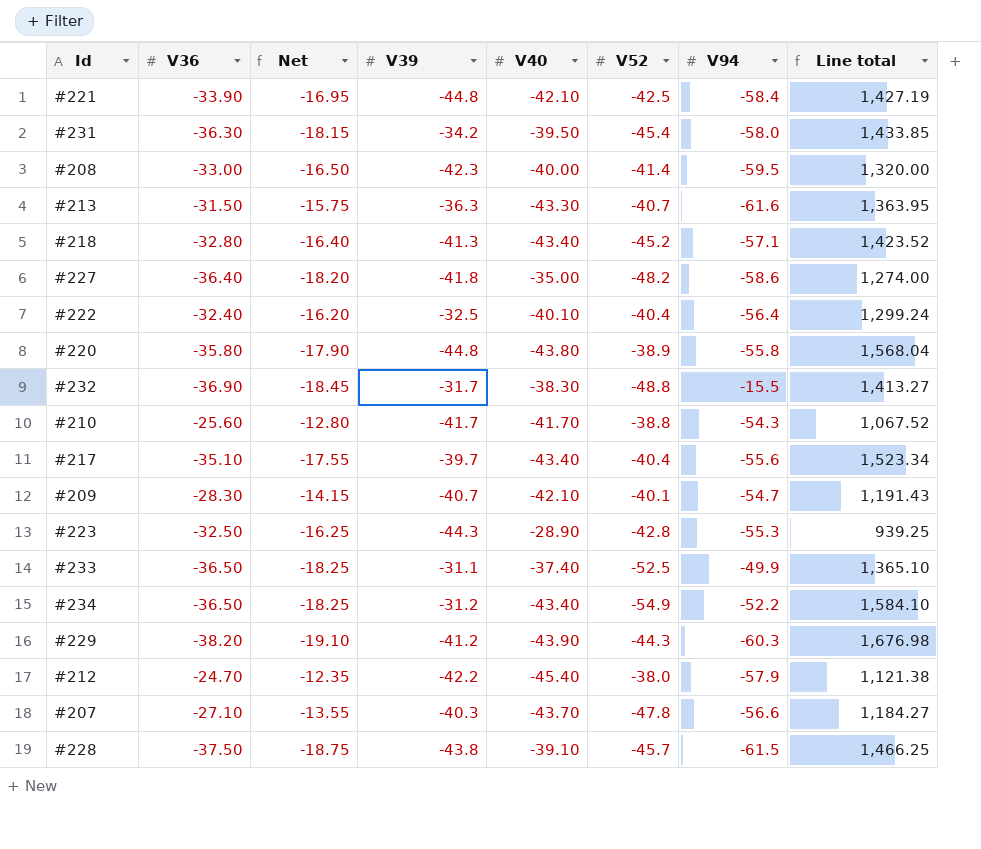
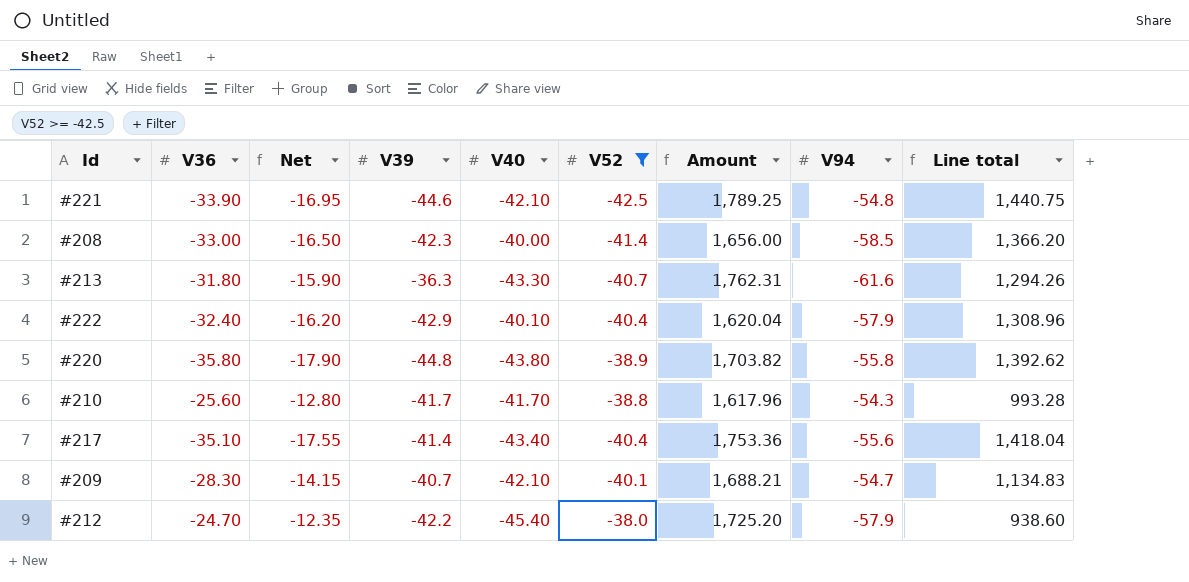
filter: none -> V52 >= -42.5
column Amount | formula: none -> [V40] * [V52]
column Line total | formula: [V36] * [V40] -> [V36] * [V52]
#221 | V39: -44.8 -> -44.6
#221 | V94: -58.4 -> -54.8
#208 | V94: -59.5 -> -58.5
#213 | V36: -31.50 -> -31.80
#213 | Net: -15.75 -> -15.90
#222 | V39: -32.5 -> -42.9
#222 | V94: -56.4 -> -57.9
#217 | V39: -39.7 -> -41.4

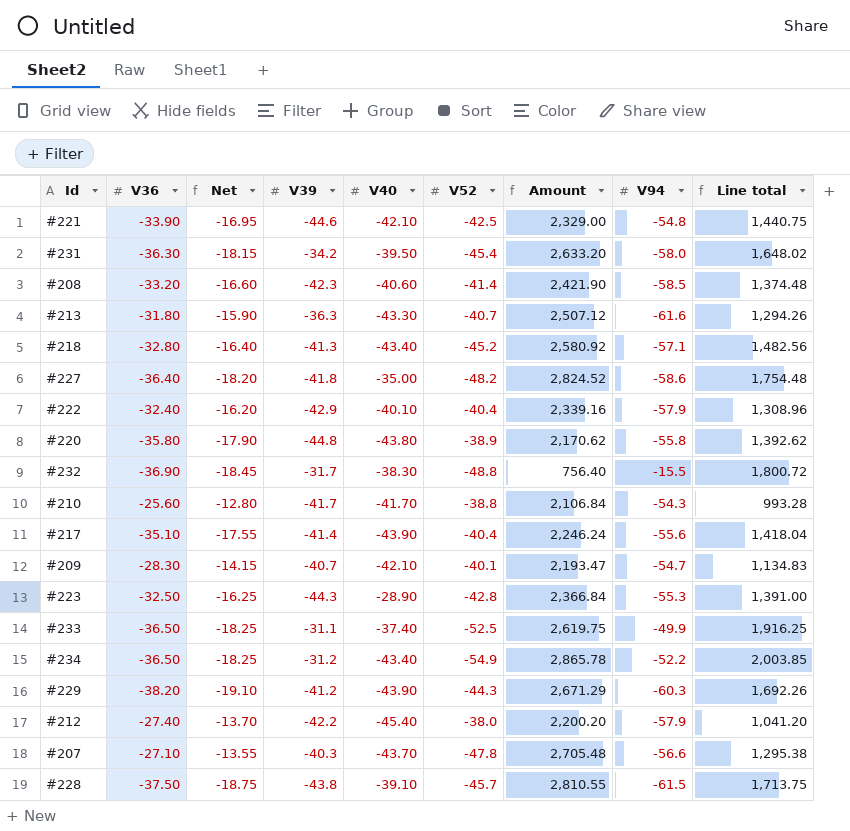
filter: V52 >= -42.5 -> none
column Amount | formula: [V40] * [V52] -> [V52] * [V94]
#208 | V36: -33.00 -> -33.20
#208 | Net: -16.50 -> -16.60
#208 | V40: -40.00 -> -40.60
#208 | Line total: 1,366.20 -> 1,374.48
#217 | V40: -43.40 -> -43.90
#212 | V36: -24.70 -> -27.40
#212 | Net: -12.35 -> -13.70
#212 | Line total: 938.60 -> 1,041.20

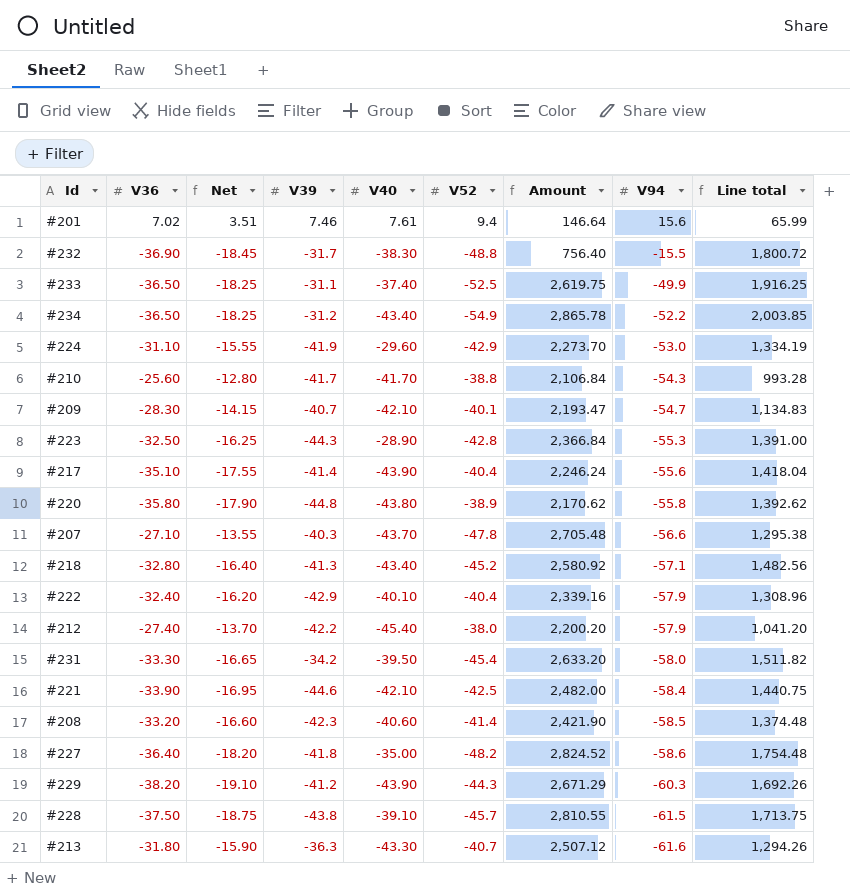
row order: none -> V94 descending
row #201: none -> 7.02 | 3.51 | 7.46 | 7.61 | 9.4 | 146.64 | 15.6 | 65.99
row #224: none -> -31.10 | -15.55 | -41.9 | -29.60 | -42.9 | 2,273.70 | -53.0 | 1,334.19
#231 | V36: -36.30 -> -33.30
#231 | Net: -18.15 -> -16.65
#231 | Line total: 1,648.02 -> 1,511.82
#221 | Amount: 2,329.00 -> 2,482.00
#221 | V94: -54.8 -> -58.4

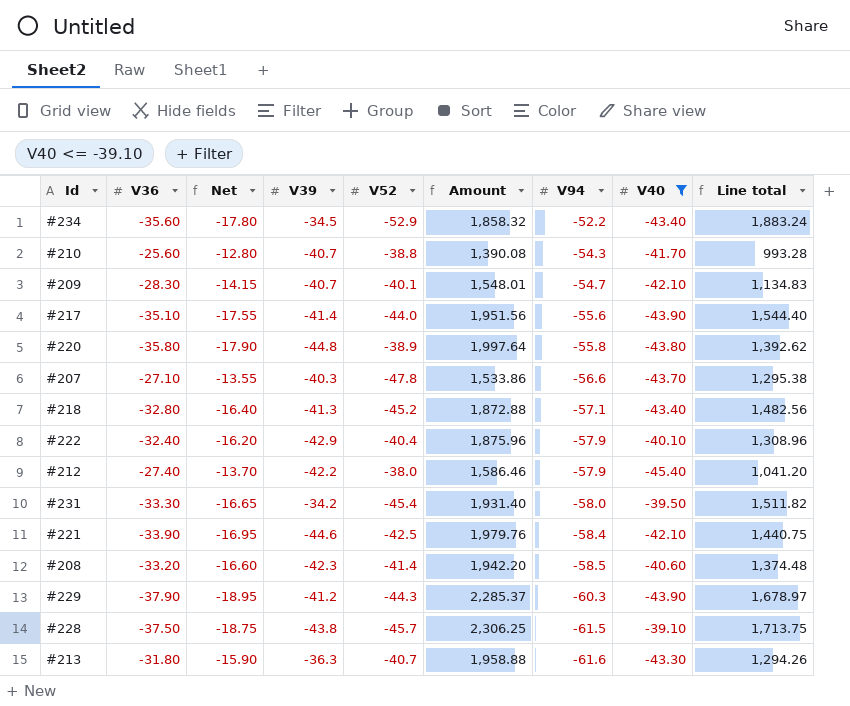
filter: none -> V40 <= -39.10
column Amount | formula: [V52] * [V94] -> [V36] * [V94]
column V40 | position: 5 -> 8
#234 | V36: -36.50 -> -35.60
#234 | Net: -18.25 -> -17.80
#234 | V39: -31.2 -> -34.5
#234 | V52: -54.9 -> -52.9
#234 | Line total: 2,003.85 -> 1,883.24
#210 | V39: -41.7 -> -40.7
#217 | V52: -40.4 -> -44.0
#217 | Line total: 1,418.04 -> 1,544.40
#229 | V36: -38.20 -> -37.90
#229 | Net: -19.10 -> -18.95
#229 | Line total: 1,692.26 -> 1,678.97

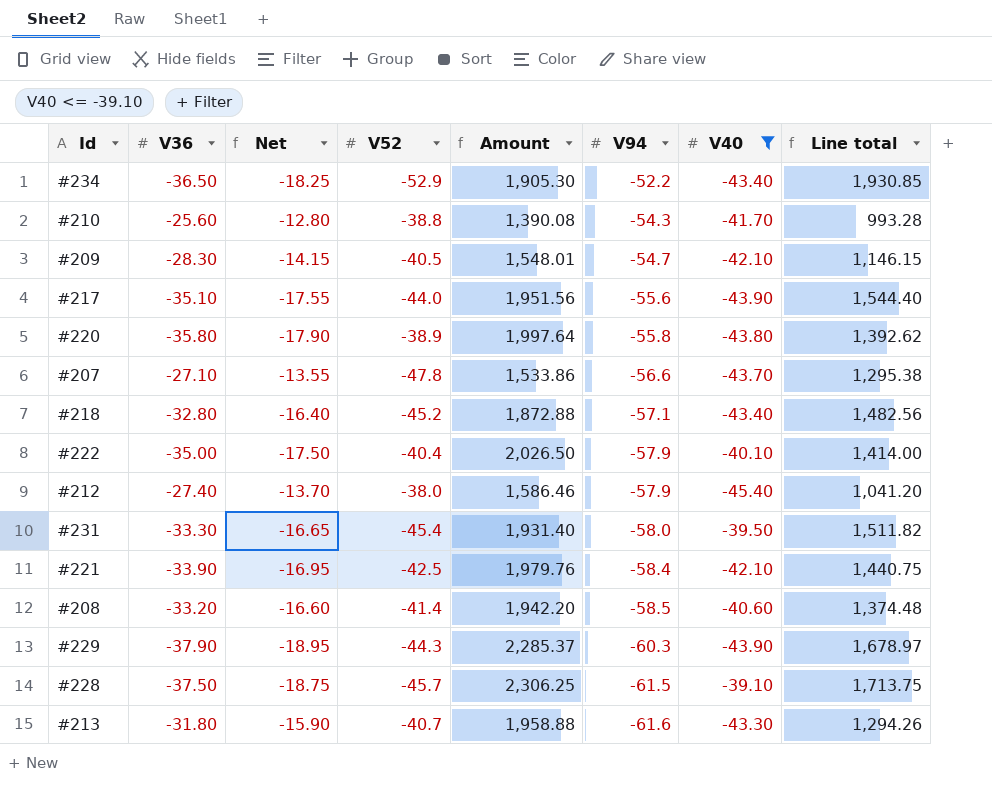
column V39 | position: 4 -> none
#234 | V36: -35.60 -> -36.50
#234 | Net: -17.80 -> -18.25
#234 | Amount: 1,858.32 -> 1,905.30
#234 | Line total: 1,883.24 -> 1,930.85
#209 | V52: -40.1 -> -40.5
#209 | Line total: 1,134.83 -> 1,146.15
#222 | V36: -32.40 -> -35.00
#222 | Net: -16.20 -> -17.50
#222 | Amount: 1,875.96 -> 2,026.50
#222 | Line total: 1,308.96 -> 1,414.00

